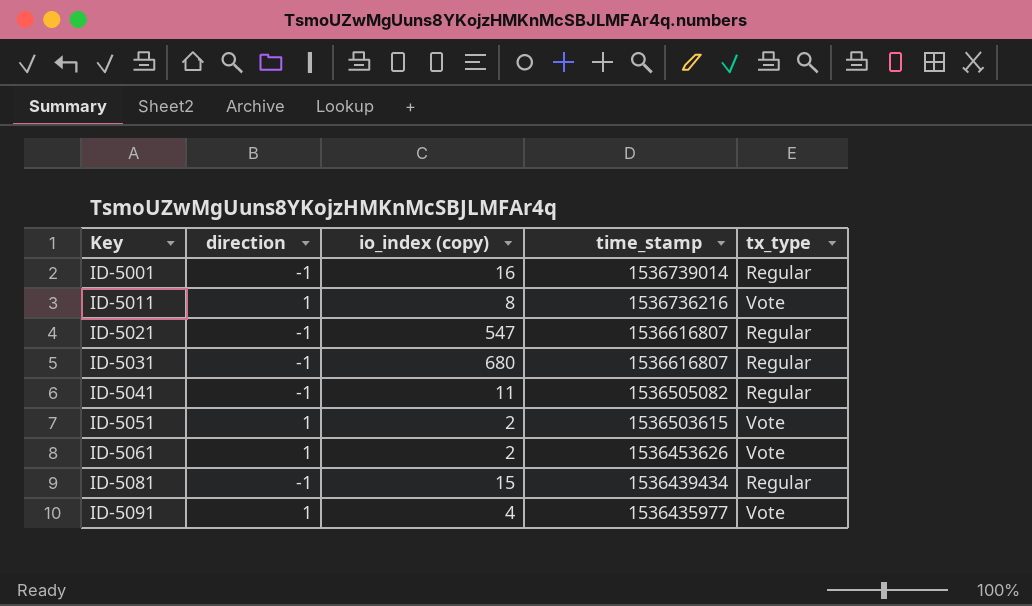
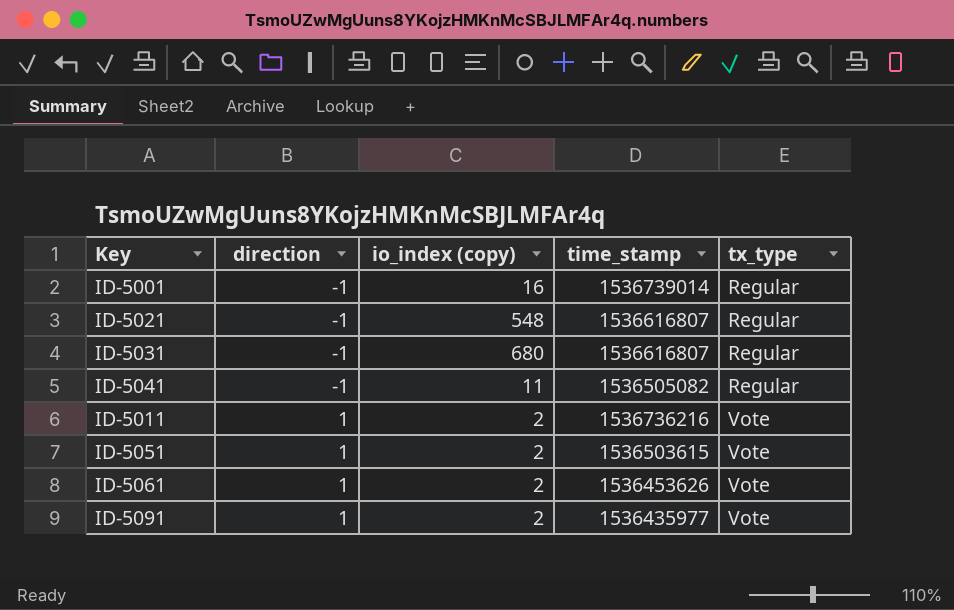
row order: Key ascending -> direction ascending
row ID-5081: -1 | 15 | 1536439434 | Regular -> none
ID-5021 | io_index (copy): 547 -> 548
ID-5011 | io_index (copy): 8 -> 2
ID-5091 | io_index (copy): 4 -> 2

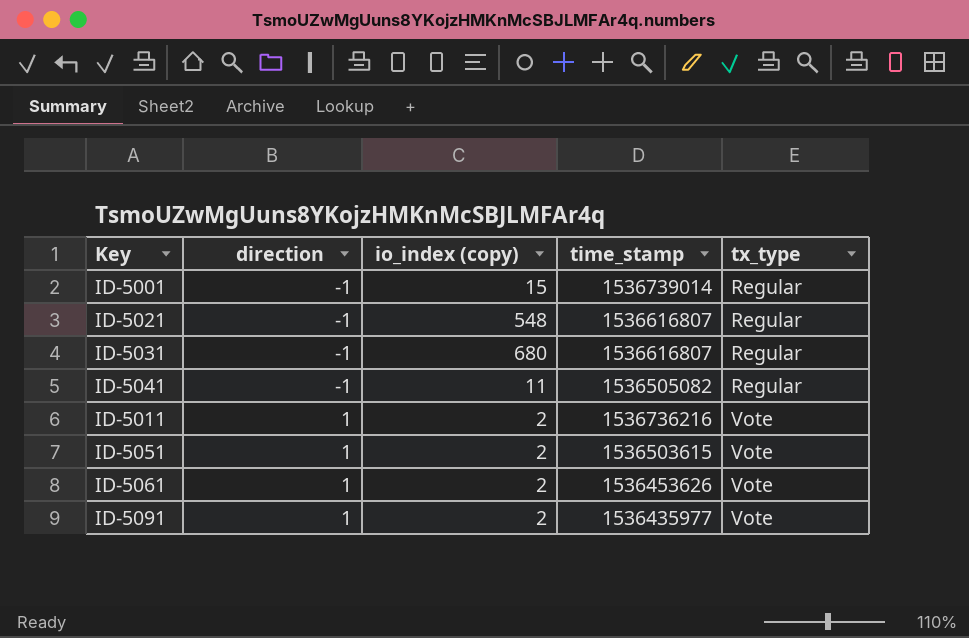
ID-5001 | io_index (copy): 16 -> 15

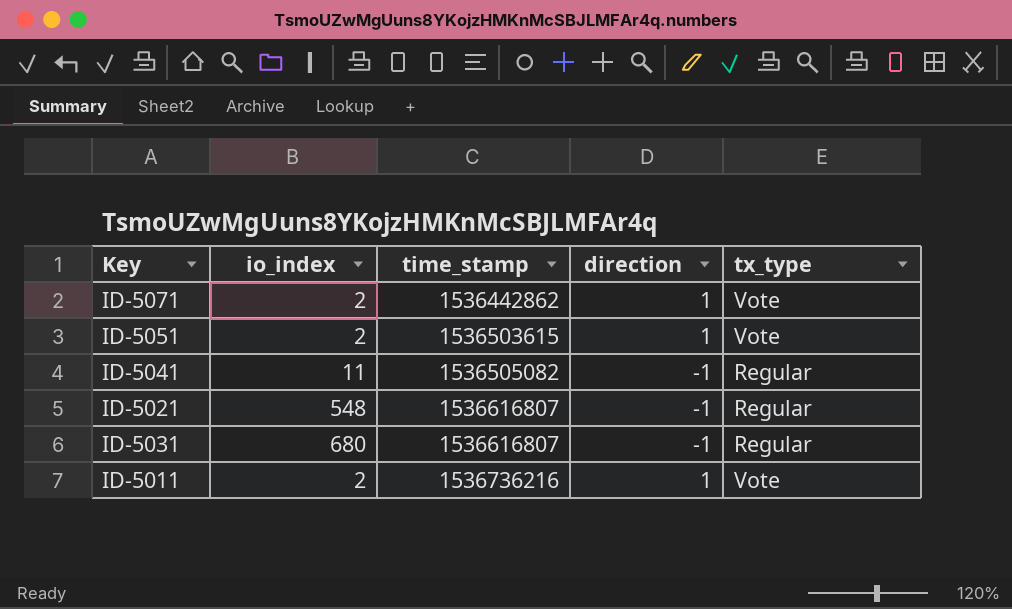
row order: direction ascending -> time_stamp ascending
column name: io_index (copy) -> io_index
column direction | position: 2 -> 4
row ID-5001: -1 | 15 | 1536739014 | Regular -> none
row ID-5061: 1 | 2 | 1536453626 | Vote -> none
row ID-5091: 1 | 2 | 1536435977 | Vote -> none
row ID-5071: none -> 2 | 1536442862 | 1 | Vote

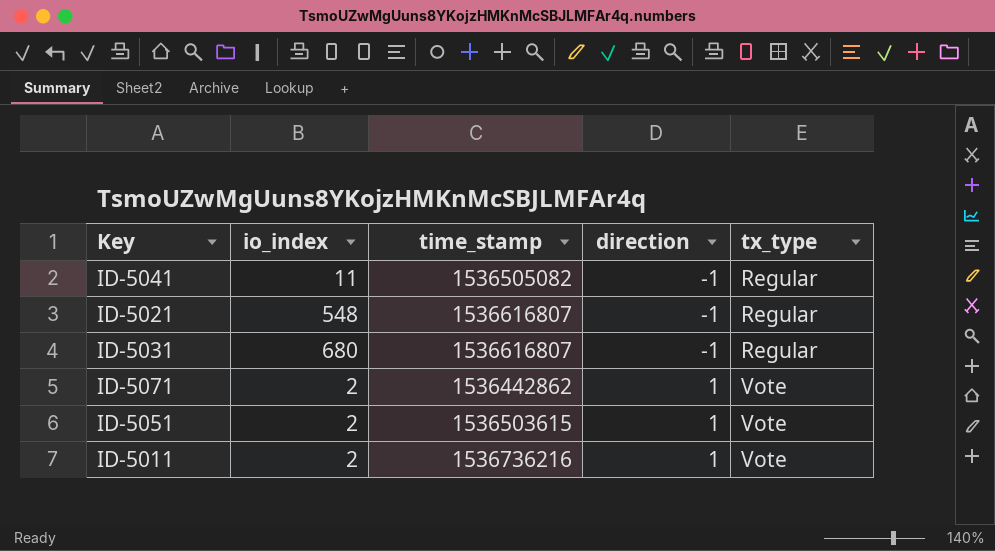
row order: time_stamp ascending -> direction ascending

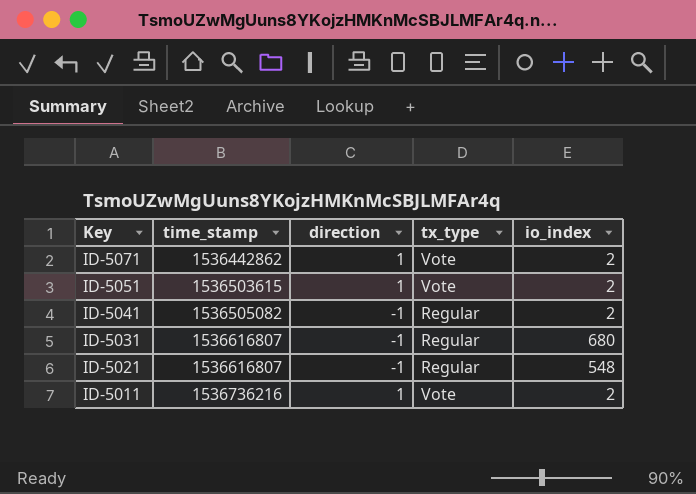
row order: direction ascending -> Key descending
column io_index | position: 2 -> 5
ID-5041 | io_index: 11 -> 2

